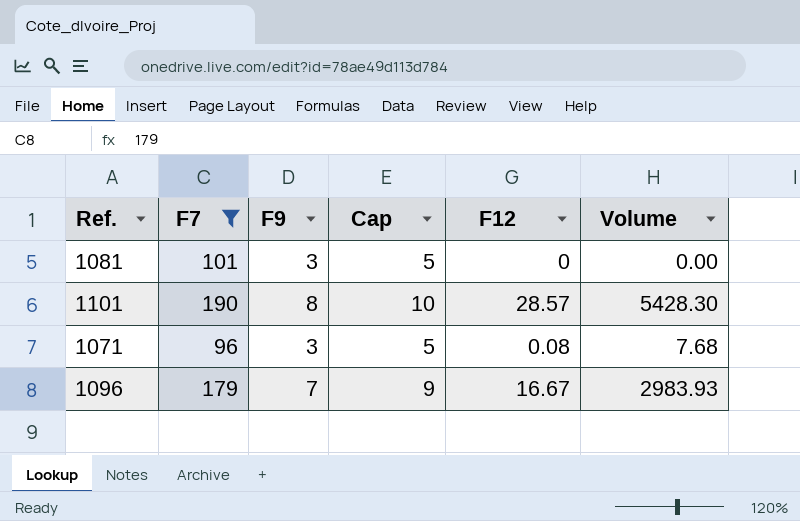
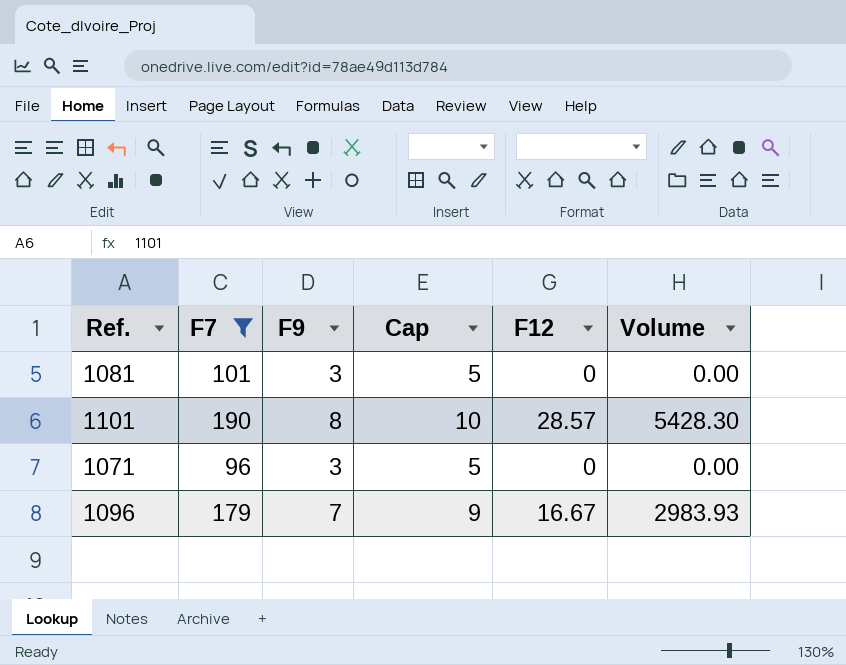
1071 | F12: 0.08 -> 0
1071 | Volume: 7.68 -> 0.00

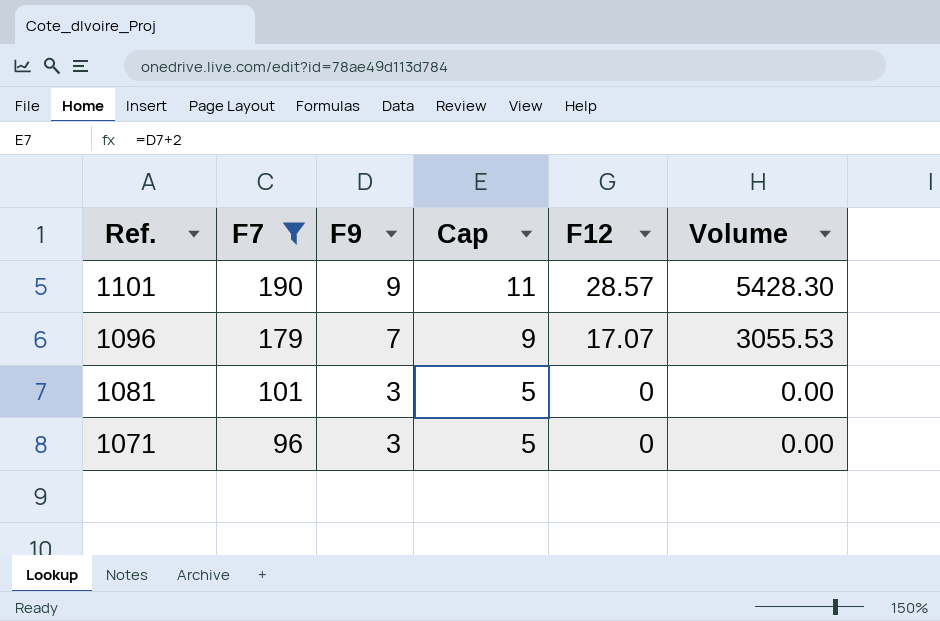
row order: none -> Ref. descending
1101 | F9: 8 -> 9
1101 | Cap: 10 -> 11
1096 | F12: 16.67 -> 17.07
1096 | Volume: 2983.93 -> 3055.53

